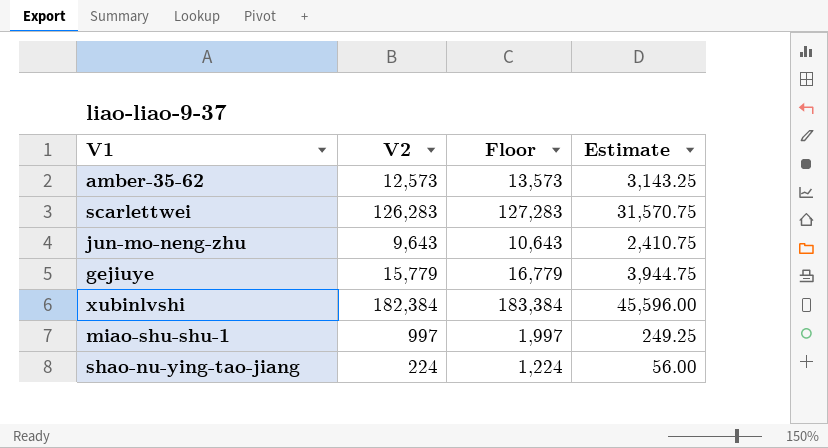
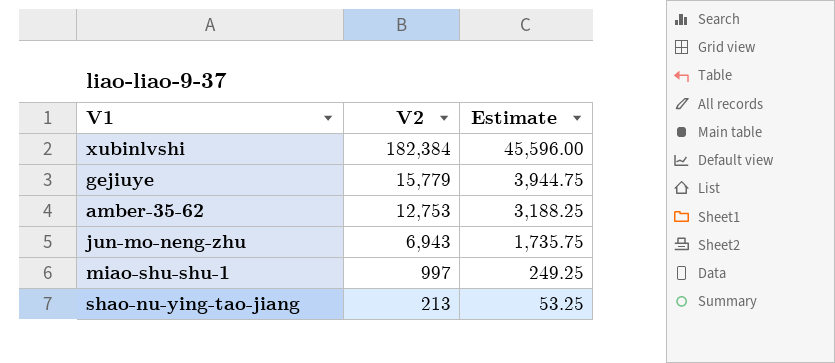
row order: none -> V2 descending
column Floor | formula: [V2] + 1000 -> none
row scarlettwei: 126,283 | 127,283 | 31,570.75 -> none
amber-35-62 | V2: 12,573 -> 12,753
amber-35-62 | Estimate: 3,143.25 -> 3,188.25
jun-mo-neng-zhu | V2: 9,643 -> 6,943
jun-mo-neng-zhu | Estimate: 2,410.75 -> 1,735.75
shao-nu-ying-tao-jiang | V2: 224 -> 213
shao-nu-ying-tao-jiang | Estimate: 56.00 -> 53.25

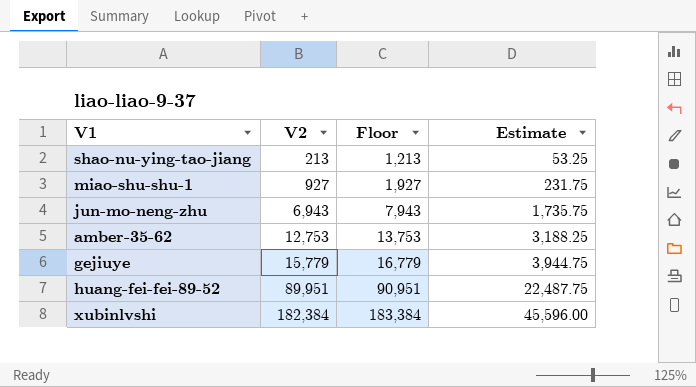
row order: V2 descending -> V2 ascending
column Floor | formula: none -> [V2] + 1000
miao-shu-shu-1 | V2: 997 -> 927
miao-shu-shu-1 | Estimate: 249.25 -> 231.75
row huang-fei-fei-89-52: none -> 89,951 | 90,951 | 22,487.75

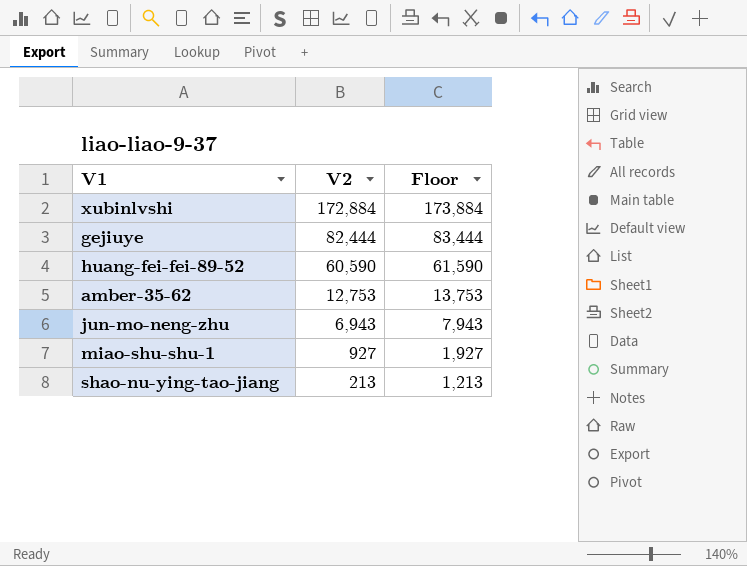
row order: V2 ascending -> V2 descending
column Estimate | formula: [V2] * 0.25 -> none
xubinlvshi | V2: 182,384 -> 172,884
xubinlvshi | Floor: 183,384 -> 173,884
gejiuye | V2: 15,779 -> 82,444
gejiuye | Floor: 16,779 -> 83,444
huang-fei-fei-89-52 | V2: 89,951 -> 60,590
huang-fei-fei-89-52 | Floor: 90,951 -> 61,590

